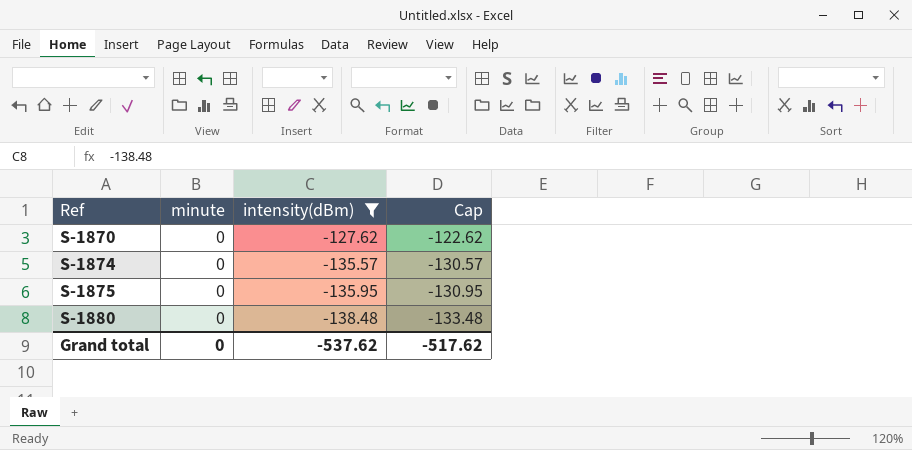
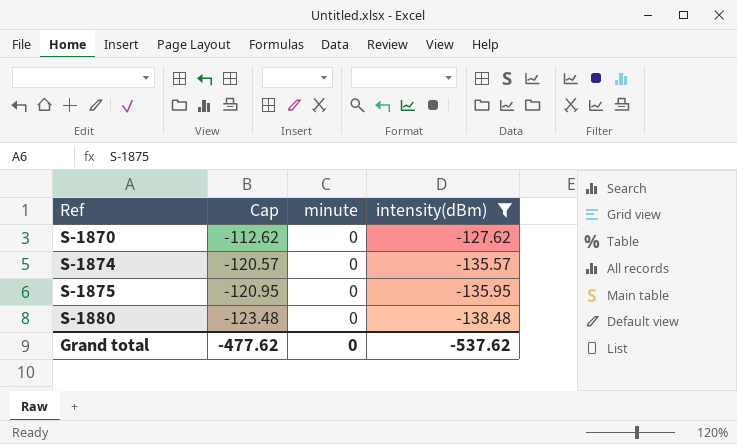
column Cap | formula: [intensity(dBm)] + 5 -> [intensity(dBm)] + 15
column Cap | position: 4 -> 2
Grand total | Cap: -517.62 -> -477.62

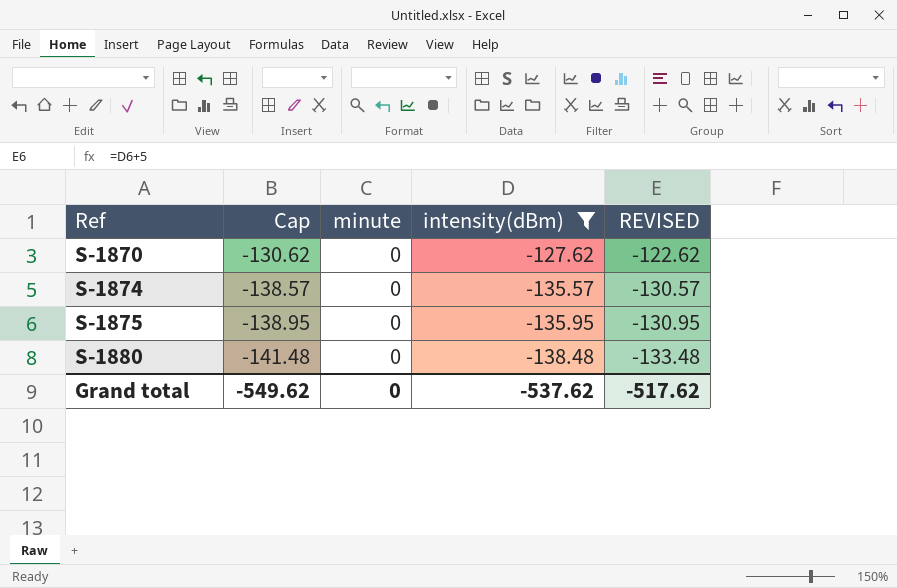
column Cap | formula: [intensity(dBm)] + 15 -> [intensity(dBm)] - 3
column REVISED | formula: none -> [intensity(dBm)] + 5
Grand total | Cap: -477.62 -> -549.62

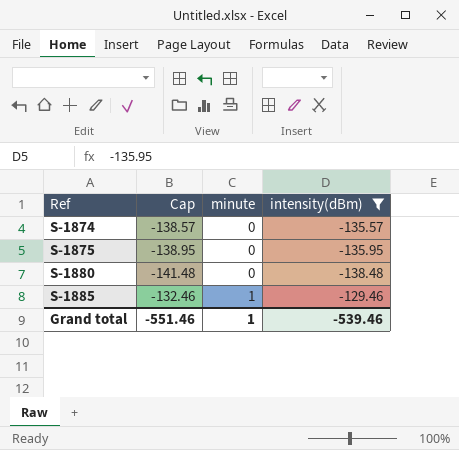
column REVISED | formula: [intensity(dBm)] + 5 -> none
row S-1870: -130.62 | 0 | -127.62 | -122.62 -> none
row S-1885: none -> -132.46 | 1 | -129.46
Grand total | Cap: -549.62 -> -551.46
Grand total | minute: 0 -> 1
Grand total | intensity(dBm): -537.62 -> -539.46

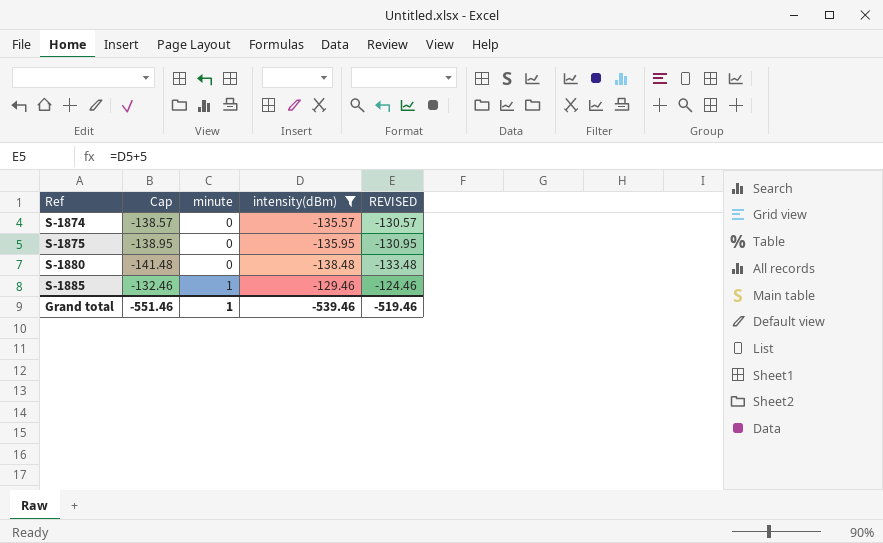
column REVISED | formula: none -> [intensity(dBm)] + 5

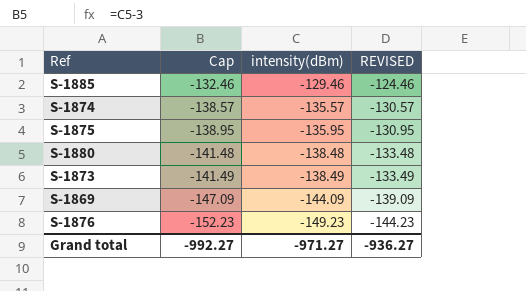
filter: intensity(dBm) >= -138.48 -> none
row order: Ref ascending -> Cap descending
column minute | position: 3 -> none
Grand total | Cap: -551.46 -> -992.27
Grand total | intensity(dBm): -539.46 -> -971.27
Grand total | REVISED: -519.46 -> -936.27

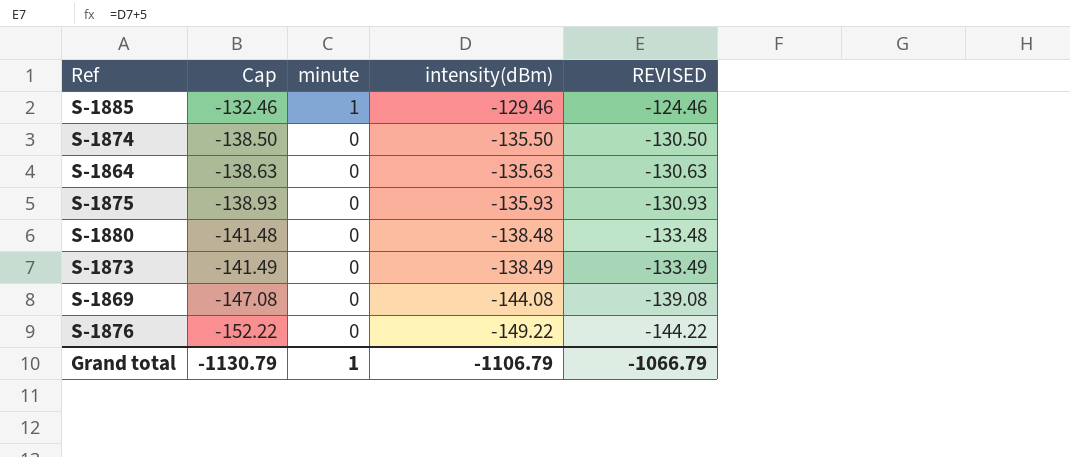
column minute | position: none -> 3
S-1874 | Cap: -138.57 -> -138.50
S-1874 | intensity(dBm): -135.57 -> -135.50
S-1874 | REVISED: -130.57 -> -130.50
row S-1864: none -> -138.63 | 0 | -135.63 | -130.63
S-1875 | Cap: -138.95 -> -138.93
S-1875 | intensity(dBm): -135.95 -> -135.93
S-1875 | REVISED: -130.95 -> -130.93
S-1869 | Cap: -147.09 -> -147.08
S-1869 | intensity(dBm): -144.09 -> -144.08
S-1869 | REVISED: -139.09 -> -139.08
S-1876 | Cap: -152.23 -> -152.22
S-1876 | intensity(dBm): -149.23 -> -149.22
S-1876 | REVISED: -144.23 -> -144.22
Grand total | Cap: -992.27 -> -1130.79
Grand total | intensity(dBm): -971.27 -> -1106.79
Grand total | REVISED: -936.27 -> -1066.79

